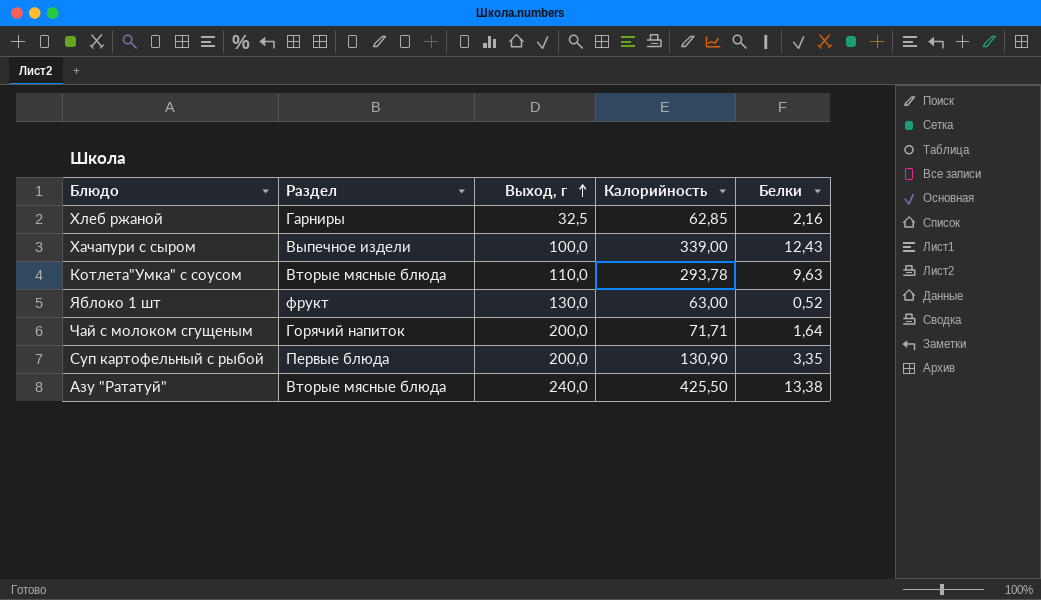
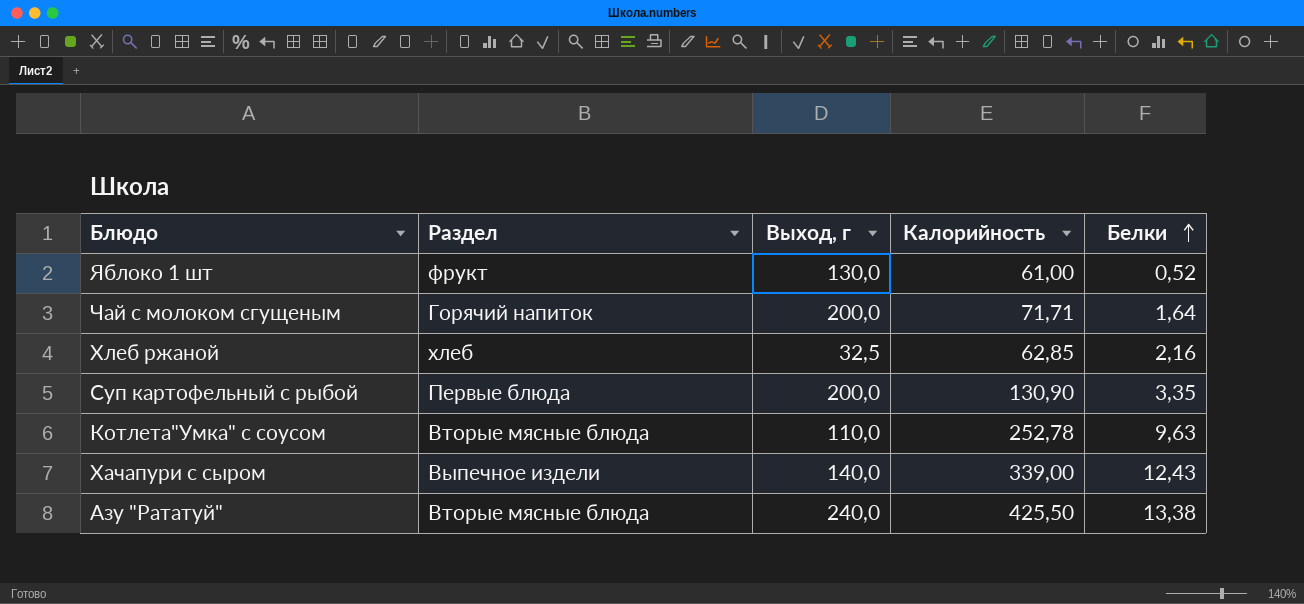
row order: Выход, г ascending -> Белки ascending
Яблоко 1 шт | Калорийность: 63,00 -> 61,00
Хлеб ржаной | Раздел: Гарниры -> хлеб
Котлета"Умка" с соусом | Калорийность: 293,78 -> 252,78
Хачапури с сыром | Выход, г: 100,0 -> 140,0

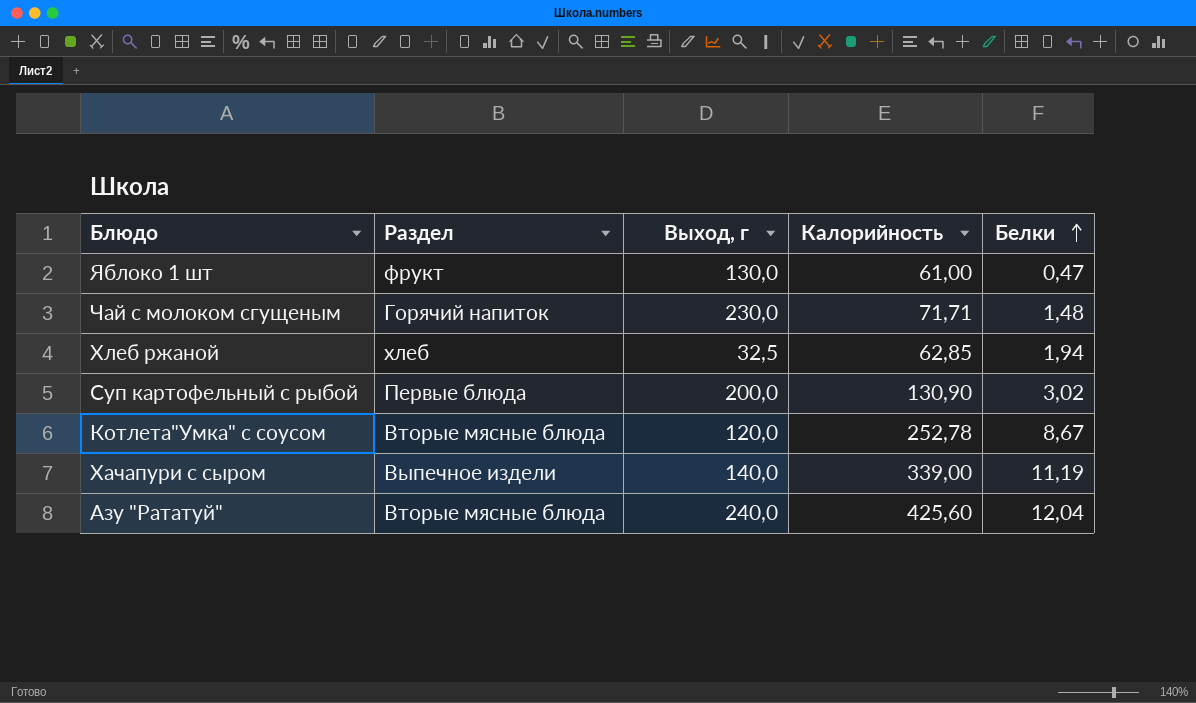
Яблоко 1 шт | Белки: 0,52 -> 0,47
Чай с молоком сгущеным | Выход, г: 200,0 -> 230,0
Чай с молоком сгущеным | Белки: 1,64 -> 1,48
Хлеб ржаной | Белки: 2,16 -> 1,94
Суп картофельный с рыбой | Белки: 3,35 -> 3,02
Котлета"Умка" с соусом | Выход, г: 110,0 -> 120,0
Котлета"Умка" с соусом | Белки: 9,63 -> 8,67
Хачапури с сыром | Белки: 12,43 -> 11,19
Азу "Рататуй" | Калорийность: 425,50 -> 425,60
Азу "Рататуй" | Белки: 13,38 -> 12,04

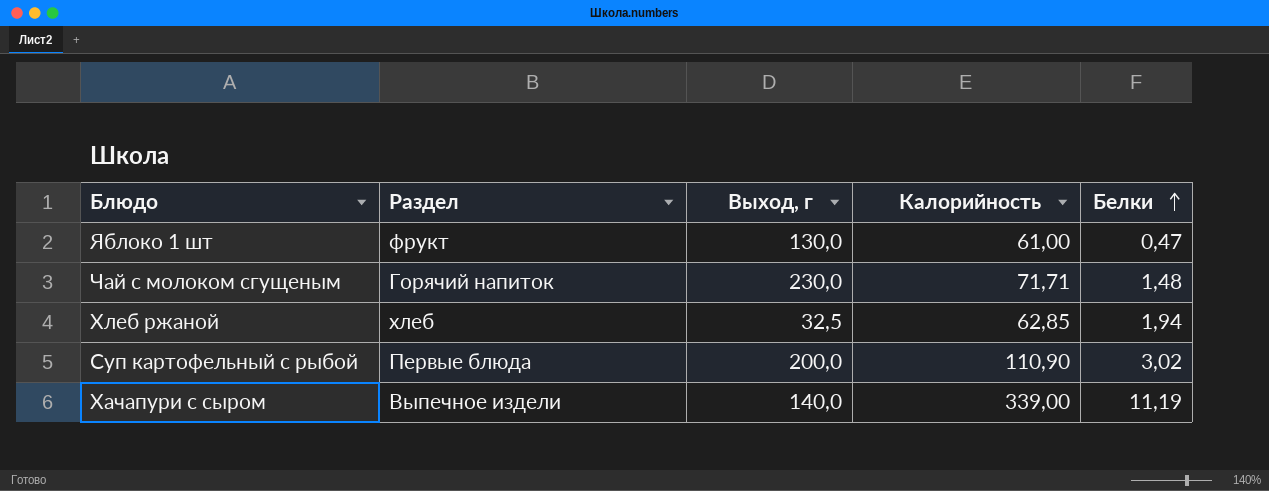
row Котлета"Умка" с соусом: Вторые мясные блюда | 120,0 | 252,78 | 8,67 -> none
row Азу "Рататуй": Вторые мясные блюда | 240,0 | 425,60 | 12,04 -> none
Суп картофельный с рыбой | Калорийность: 130,90 -> 110,90

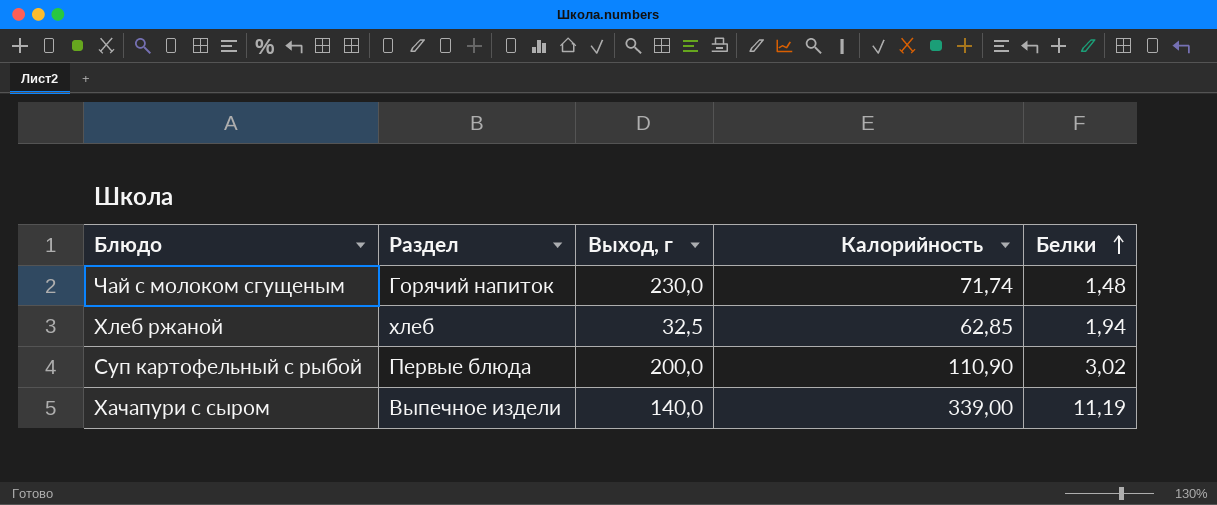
row Яблоко 1 шт: фрукт | 130,0 | 61,00 | 0,47 -> none
Чай с молоком сгущеным | Калорийность: 71,71 -> 71,74

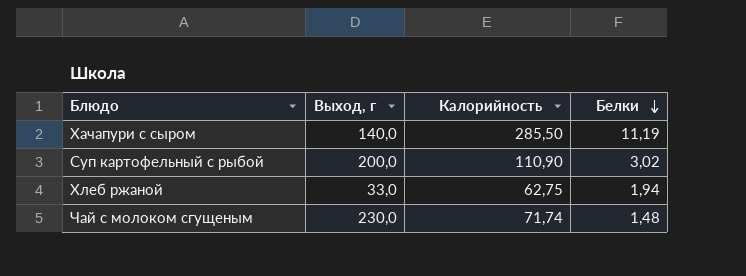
row order: Белки ascending -> Белки descending
column Раздел | position: 2 -> none
Хачапури с сыром | Калорийность: 339,00 -> 285,50
Хлеб ржаной | Выход, г: 32,5 -> 33,0
Хлеб ржаной | Калорийность: 62,85 -> 62,75

